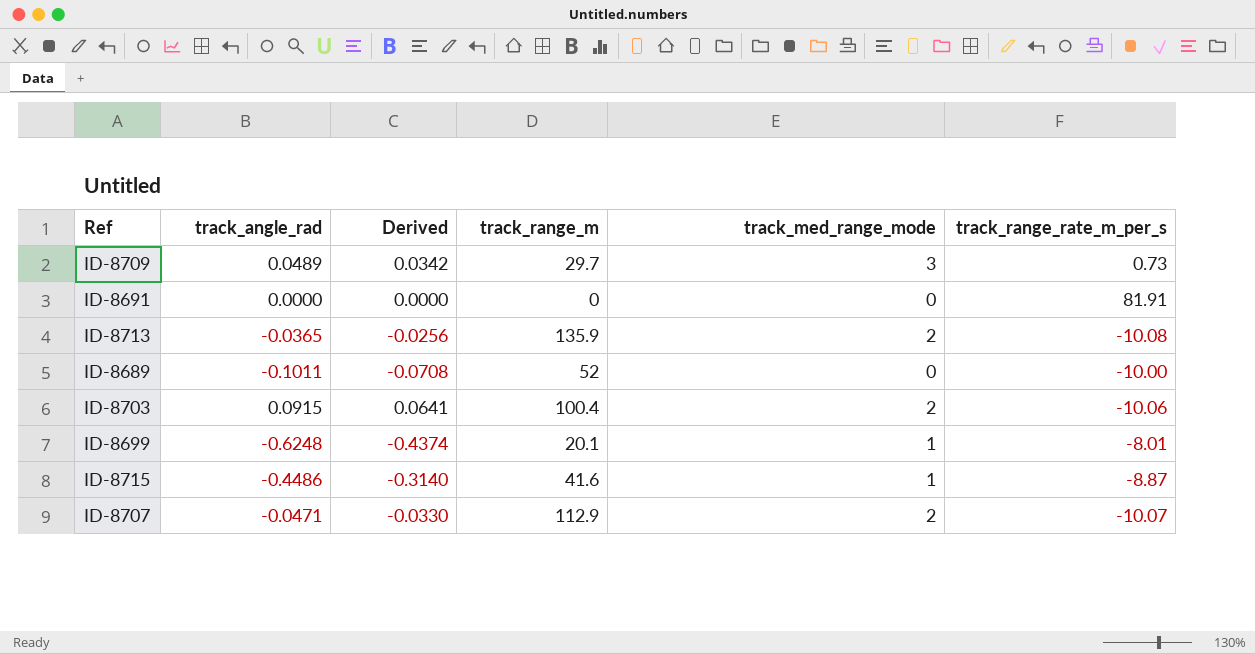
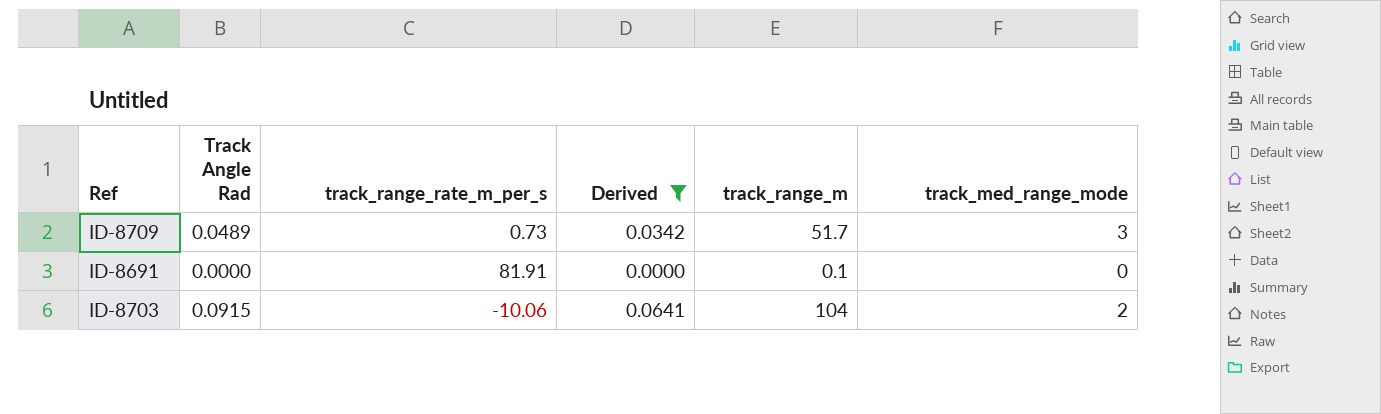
filter: none -> Derived >= 0.0000
column name: track_angle_rad -> Track Angle Rad
column track_range_rate_m_per_s | position: 6 -> 3
ID-8709 | track_range_m: 29.7 -> 51.7
ID-8691 | track_range_m: 0 -> 0.1
ID-8703 | track_range_m: 100.4 -> 104

